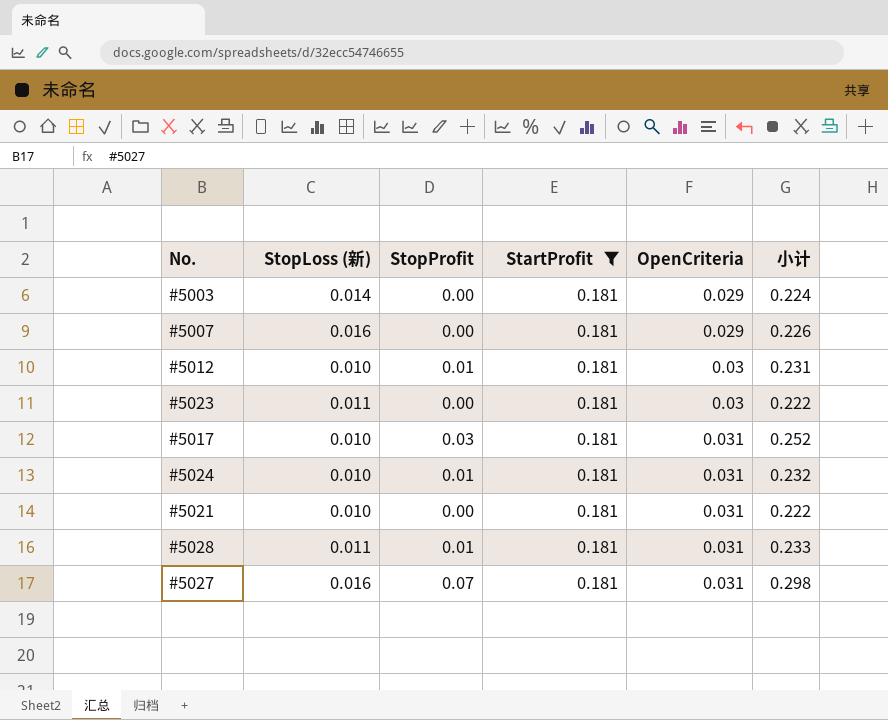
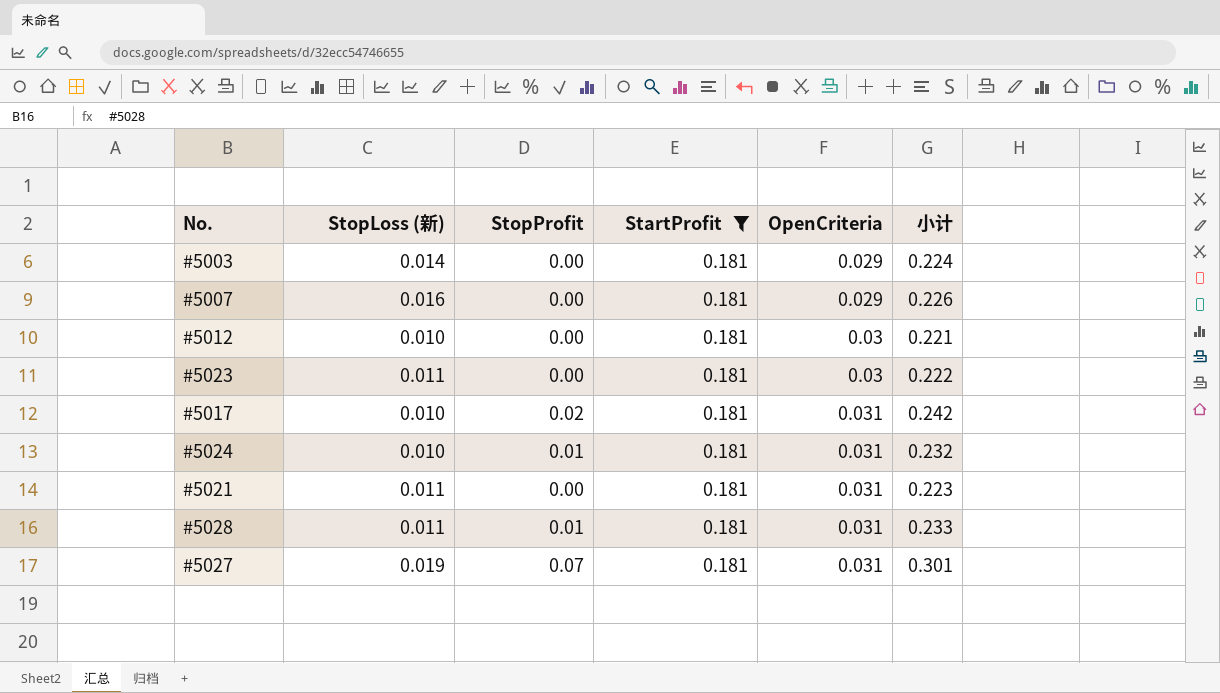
#5012 | StopProfit: 0.01 -> 0.00
#5012 | 小计: 0.231 -> 0.221
#5017 | StopProfit: 0.03 -> 0.02
#5017 | 小计: 0.252 -> 0.242
#5021 | StopLoss (新): 0.010 -> 0.011
#5021 | 小计: 0.222 -> 0.223
#5027 | StopLoss (新): 0.016 -> 0.019
#5027 | 小计: 0.298 -> 0.301

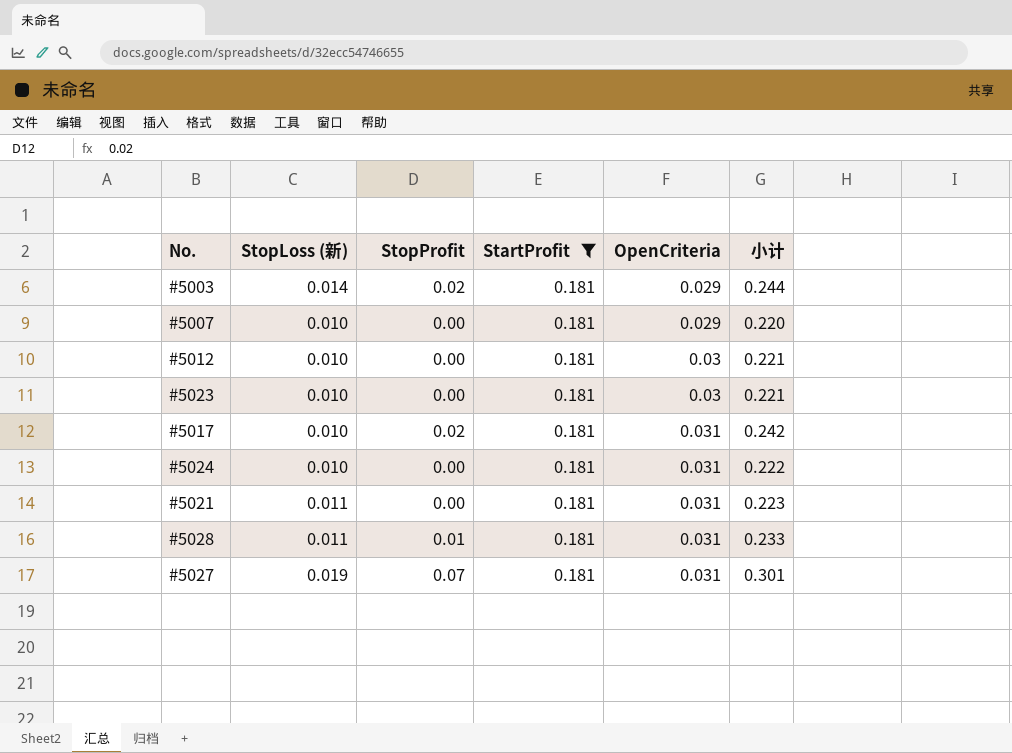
#5003 | StopProfit: 0.00 -> 0.02
#5003 | 小计: 0.224 -> 0.244
#5007 | StopLoss (新): 0.016 -> 0.010
#5007 | 小计: 0.226 -> 0.220
#5023 | StopLoss (新): 0.011 -> 0.010
#5023 | 小计: 0.222 -> 0.221
#5024 | StopProfit: 0.01 -> 0.00
#5024 | 小计: 0.232 -> 0.222

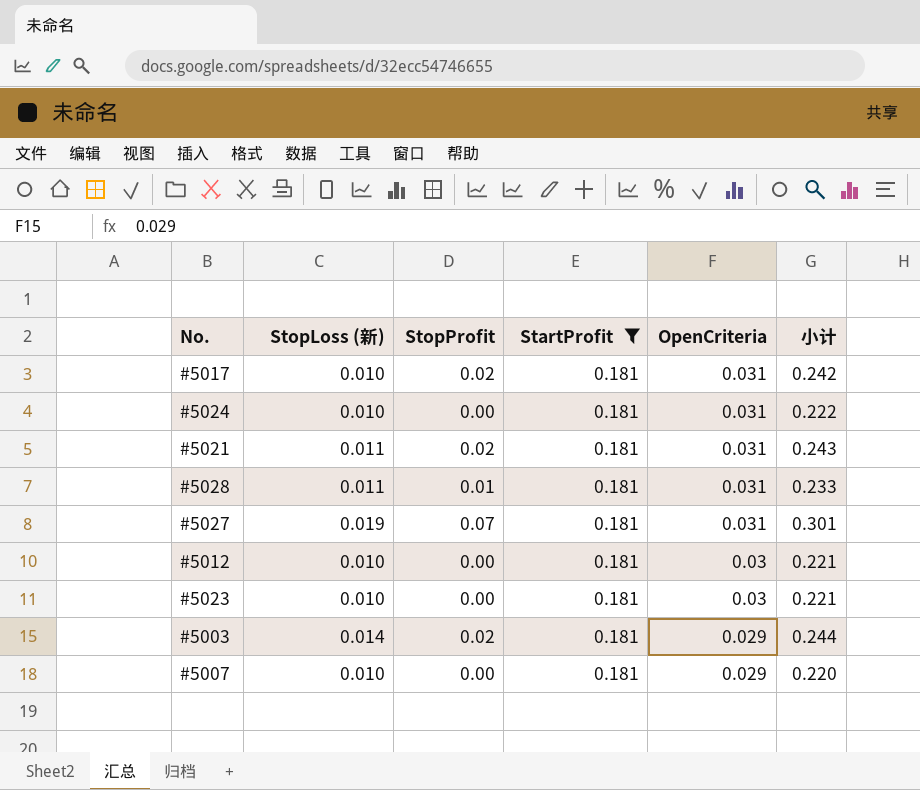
row order: OpenCriteria ascending -> OpenCriteria descending
#5021 | StopProfit: 0.00 -> 0.02
#5021 | 小计: 0.223 -> 0.243

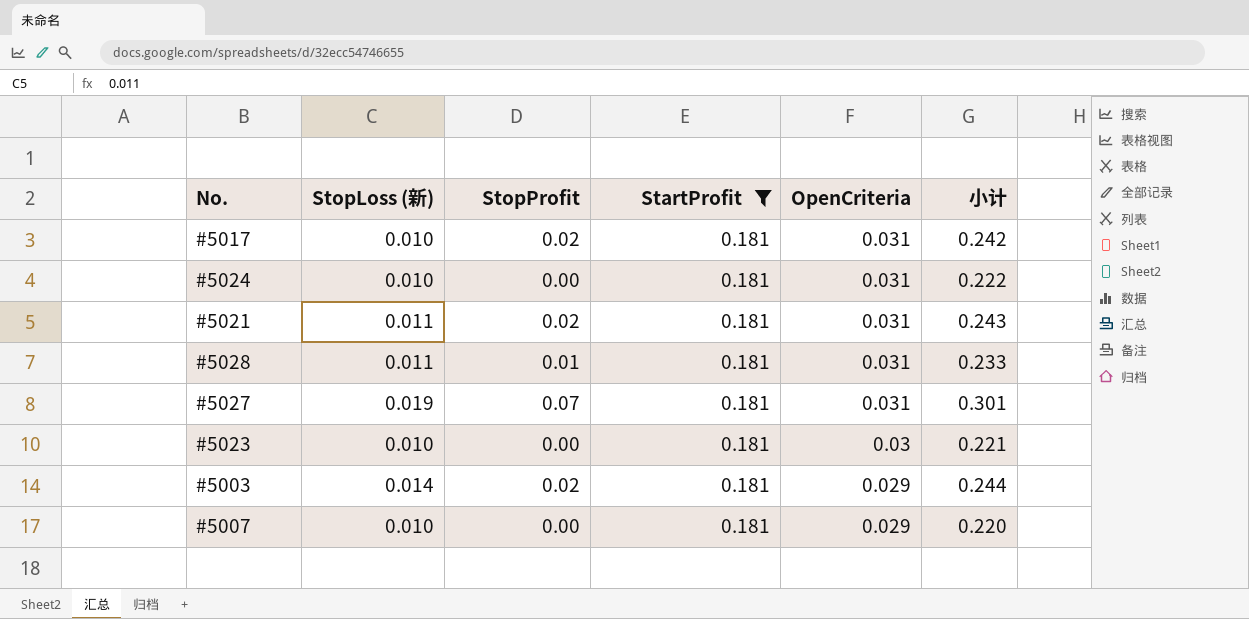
row #5012: 0.010 | 0.00 | 0.181 | 0.03 | 0.221 -> none

